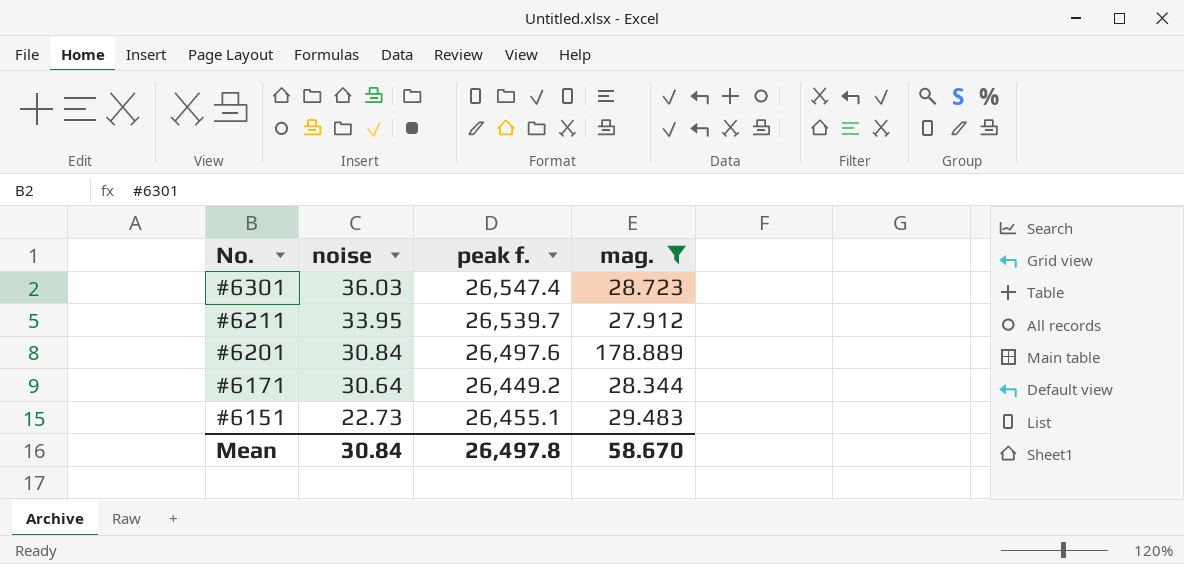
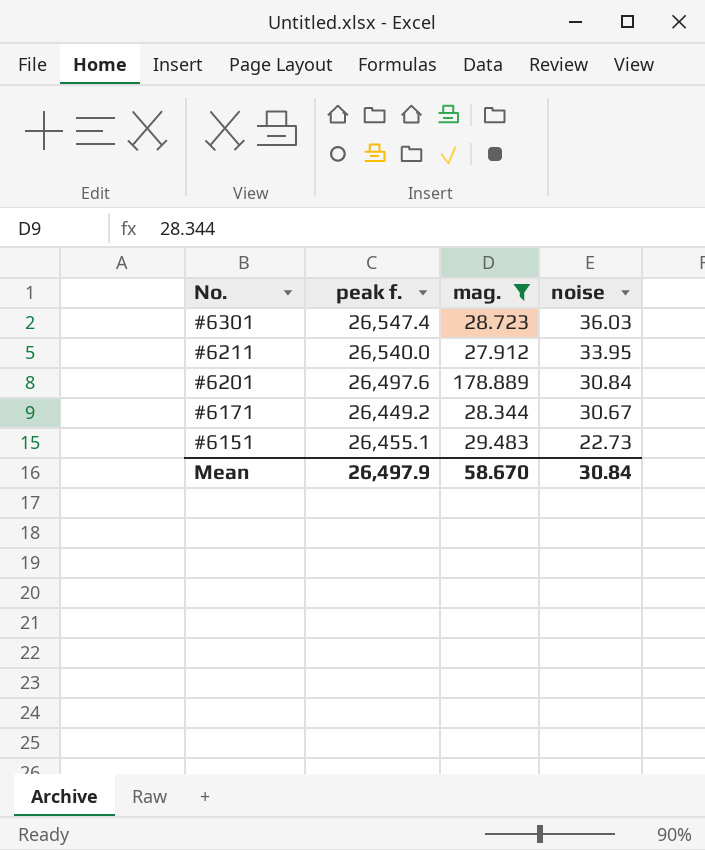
column noise | position: 2 -> 4
#6211 | peak f.: 26,539.7 -> 26,540.0
#6171 | noise: 30.64 -> 30.67
Mean | peak f.: 26,497.8 -> 26,497.9

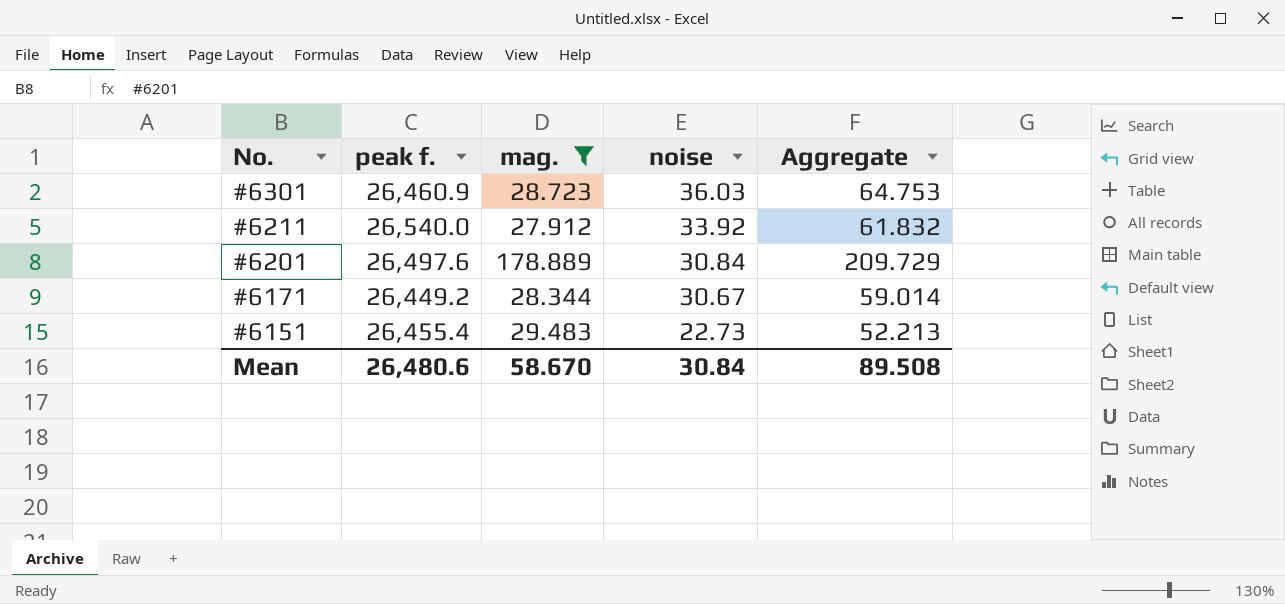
column Aggregate | formula: none -> [mag.] + [noise]
#6301 | peak f.: 26,547.4 -> 26,460.9
#6211 | noise: 33.95 -> 33.92
#6151 | peak f.: 26,455.1 -> 26,455.4
Mean | peak f.: 26,497.9 -> 26,480.6

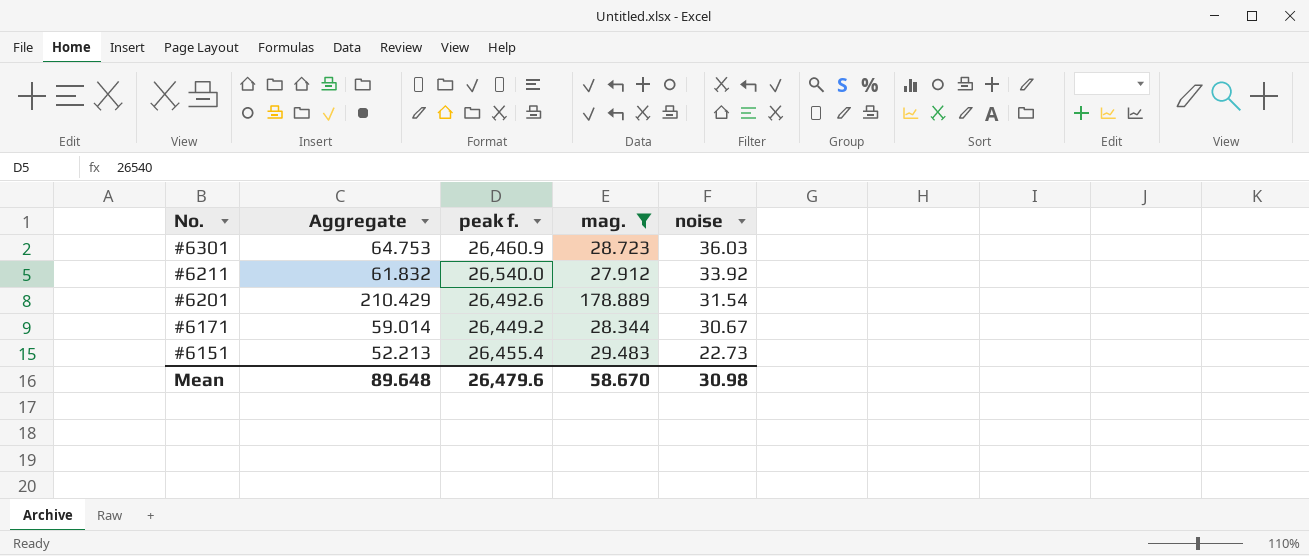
column Aggregate | position: 5 -> 2
#6201 | Aggregate: 209.729 -> 210.429
#6201 | peak f.: 26,497.6 -> 26,492.6
#6201 | noise: 30.84 -> 31.54
Mean | Aggregate: 89.508 -> 89.648
Mean | peak f.: 26,480.6 -> 26,479.6
Mean | noise: 30.84 -> 30.98

